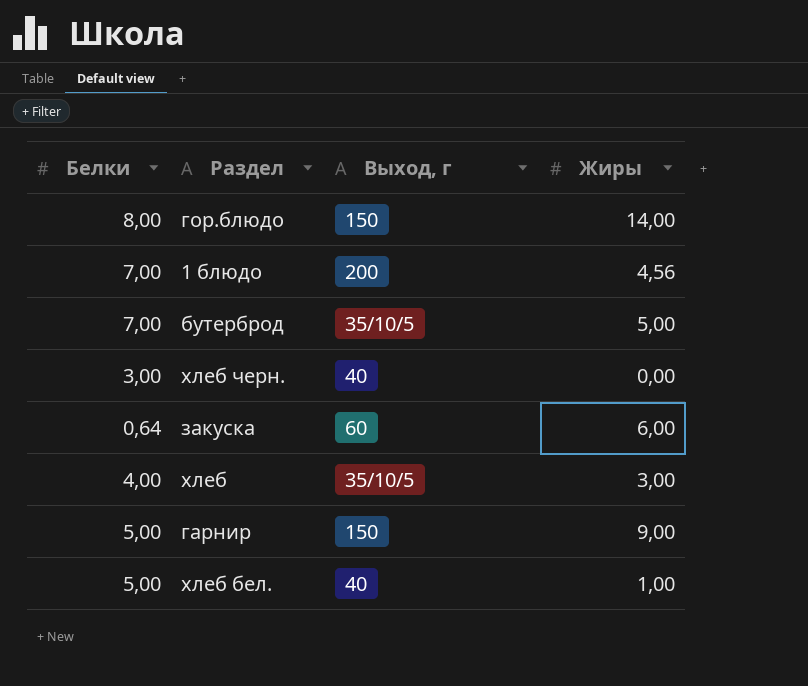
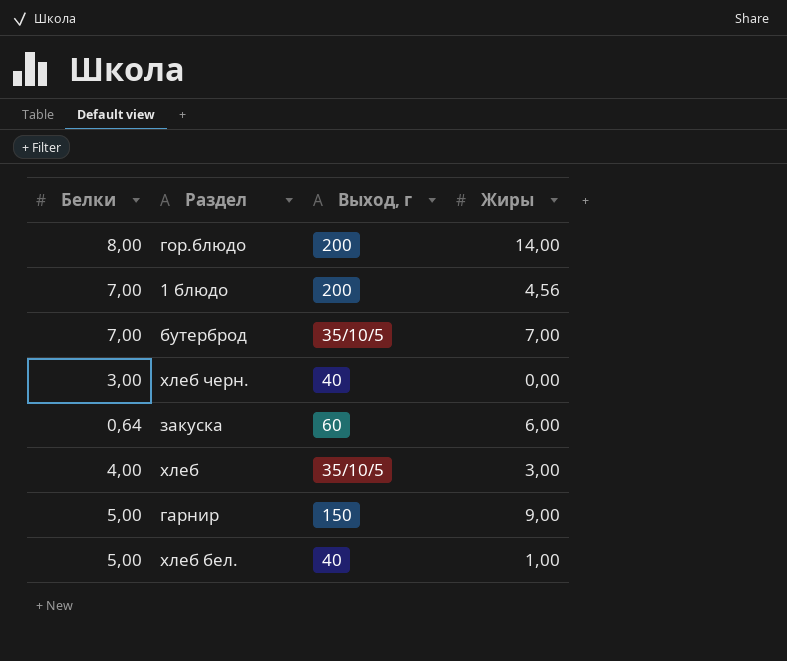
гор.блюдо | Выход, г: 150 -> 200
бутерброд | Жиры: 5,00 -> 7,00

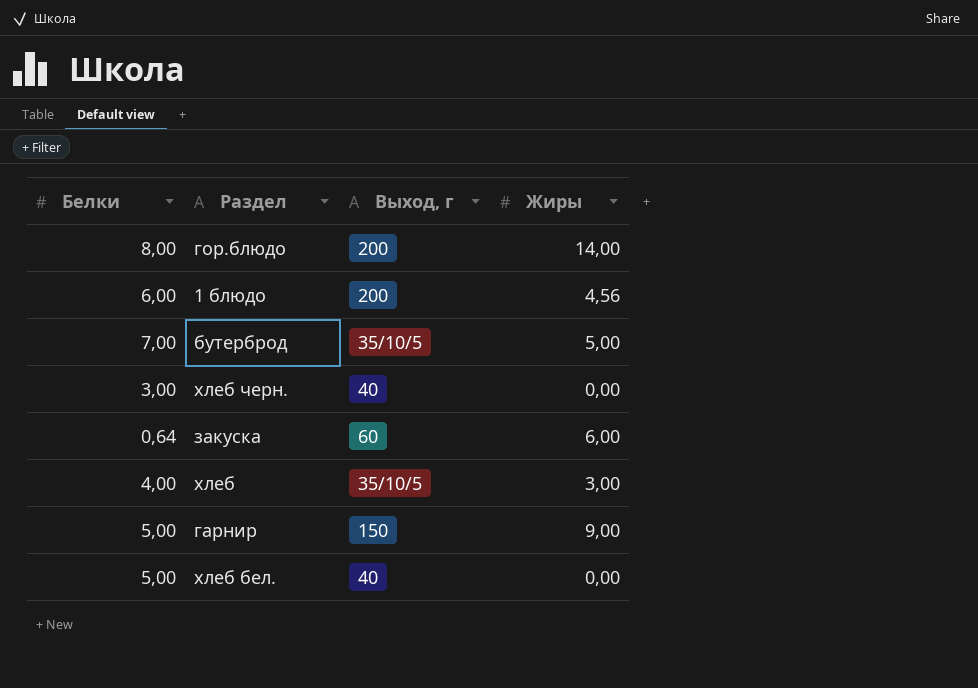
1 блюдо | Белки: 7,00 -> 6,00
бутерброд | Жиры: 7,00 -> 5,00
хлеб бел. | Жиры: 1,00 -> 0,00

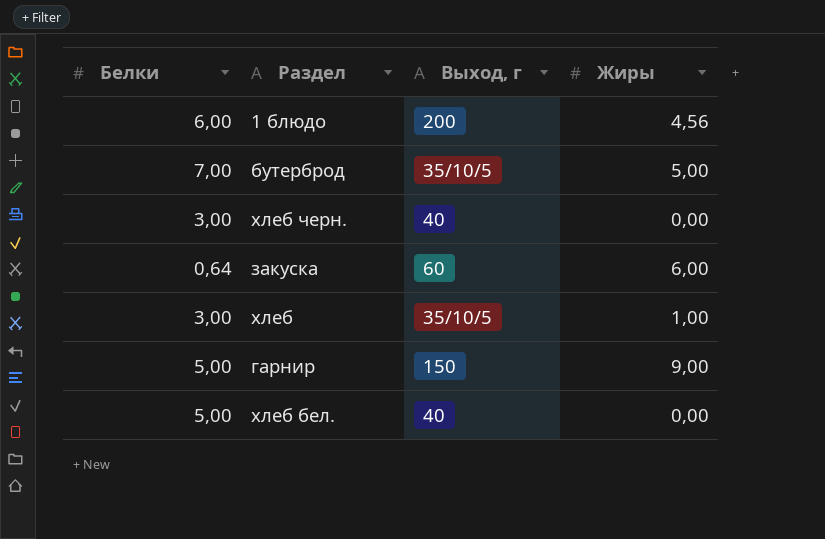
row гор.блюдо: 8,00 | 200 | 14,00 -> none
хлеб | Белки: 4,00 -> 3,00
хлеб | Жиры: 3,00 -> 1,00

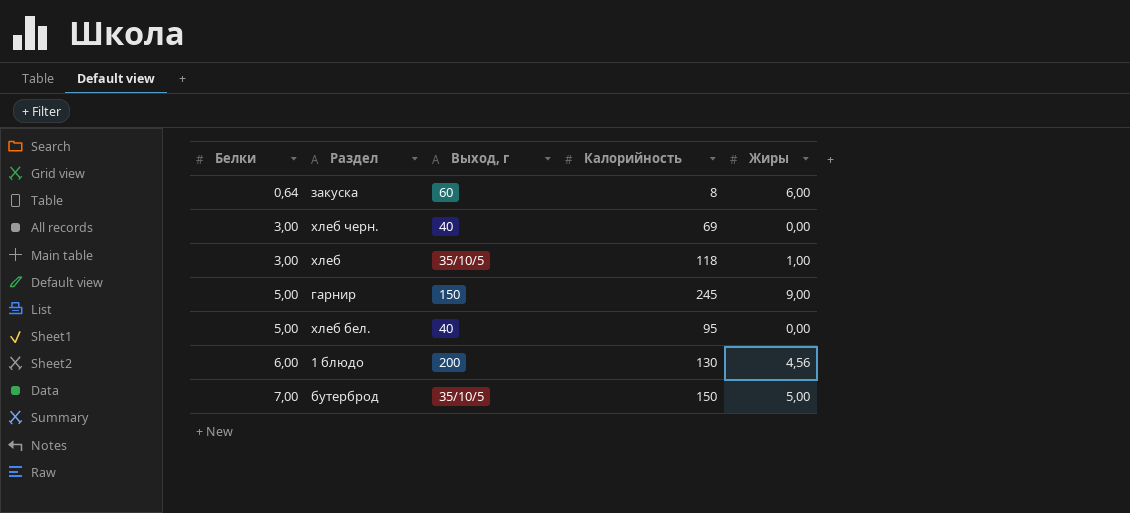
row order: none -> Белки ascending
column Калорийность | position: none -> 4

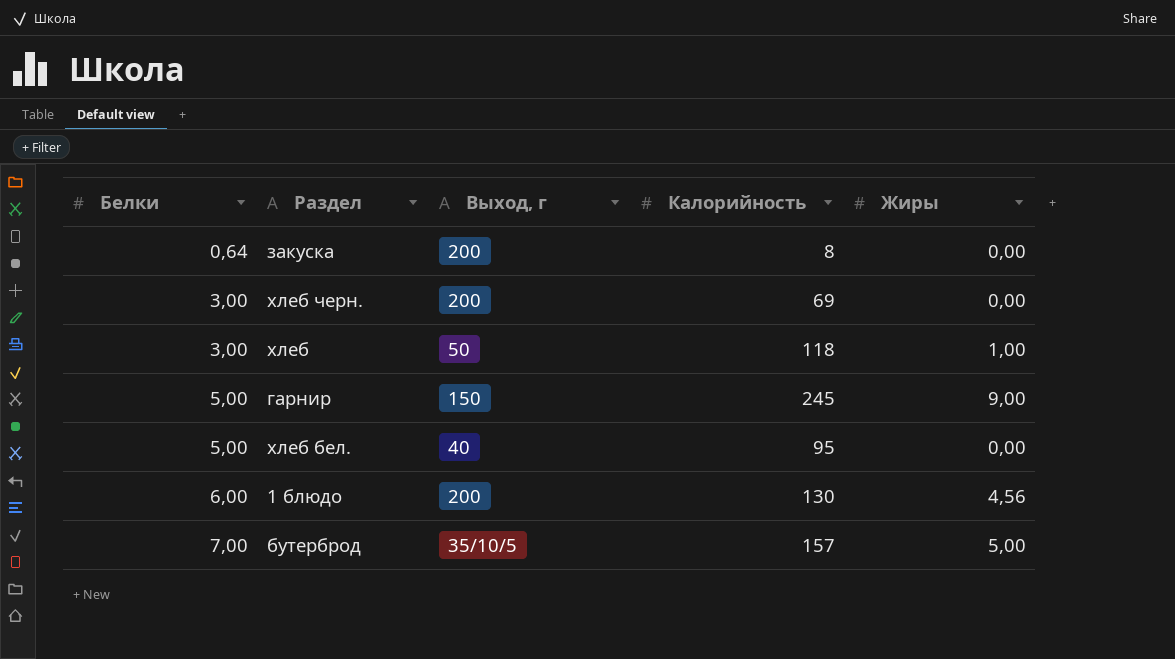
закуска | Выход, г: 60 -> 200
закуска | Жиры: 6,00 -> 0,00
хлеб черн. | Выход, г: 40 -> 200
хлеб | Выход, г: 35/10/5 -> 50
бутерброд | Калорийность: 150 -> 157

